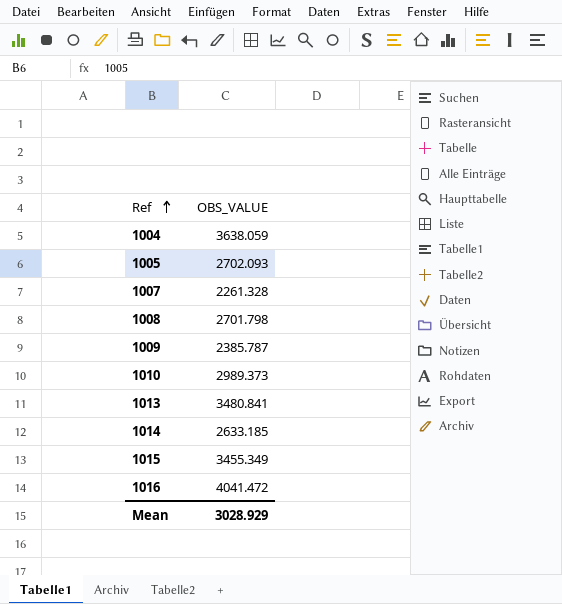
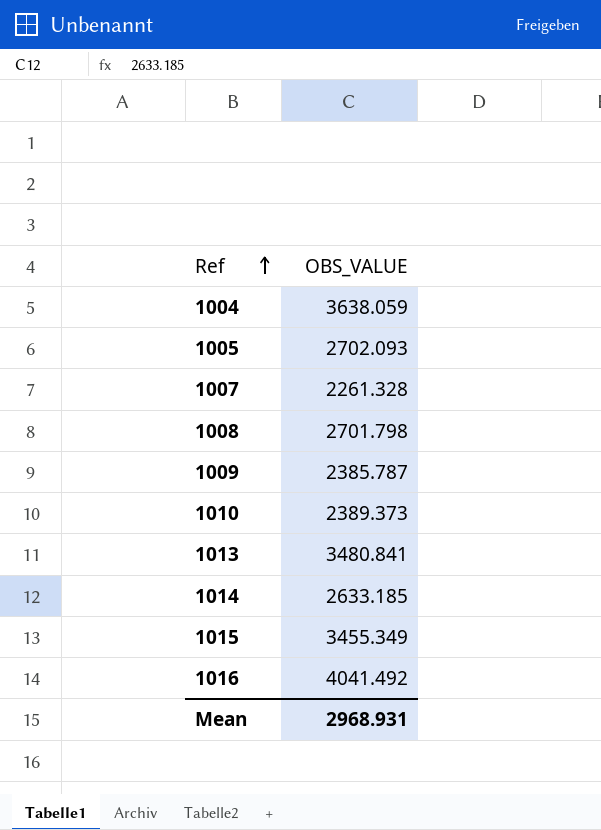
1010 | OBS_VALUE: 2989.373 -> 2389.373
1016 | OBS_VALUE: 4041.472 -> 4041.492
Mean | OBS_VALUE: 3028.929 -> 2968.931

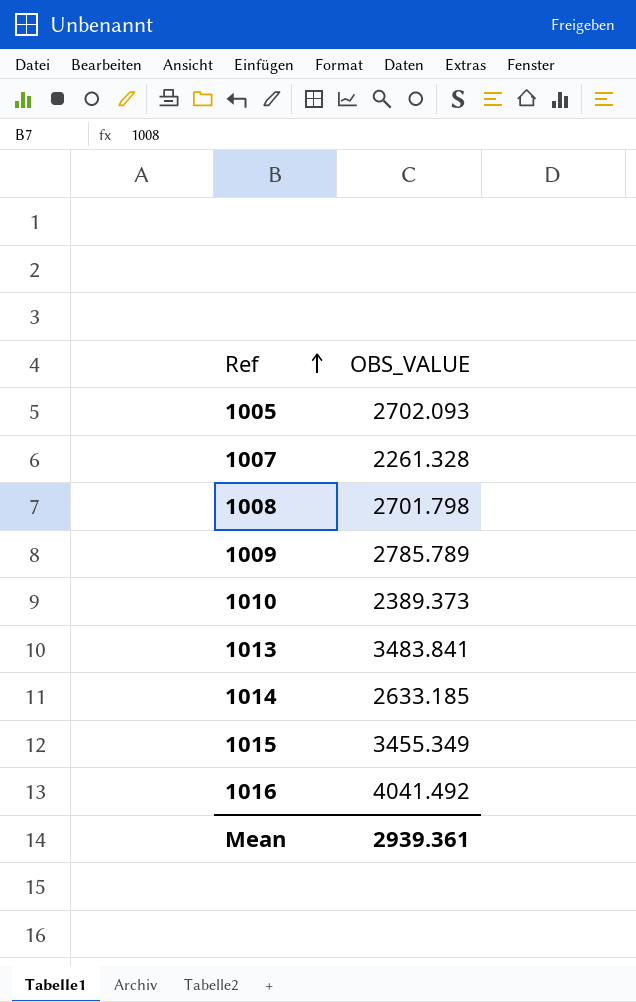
row 1004: 3638.059 -> none
1009 | OBS_VALUE: 2385.787 -> 2785.789
1013 | OBS_VALUE: 3480.841 -> 3483.841
Mean | OBS_VALUE: 2968.931 -> 2939.361

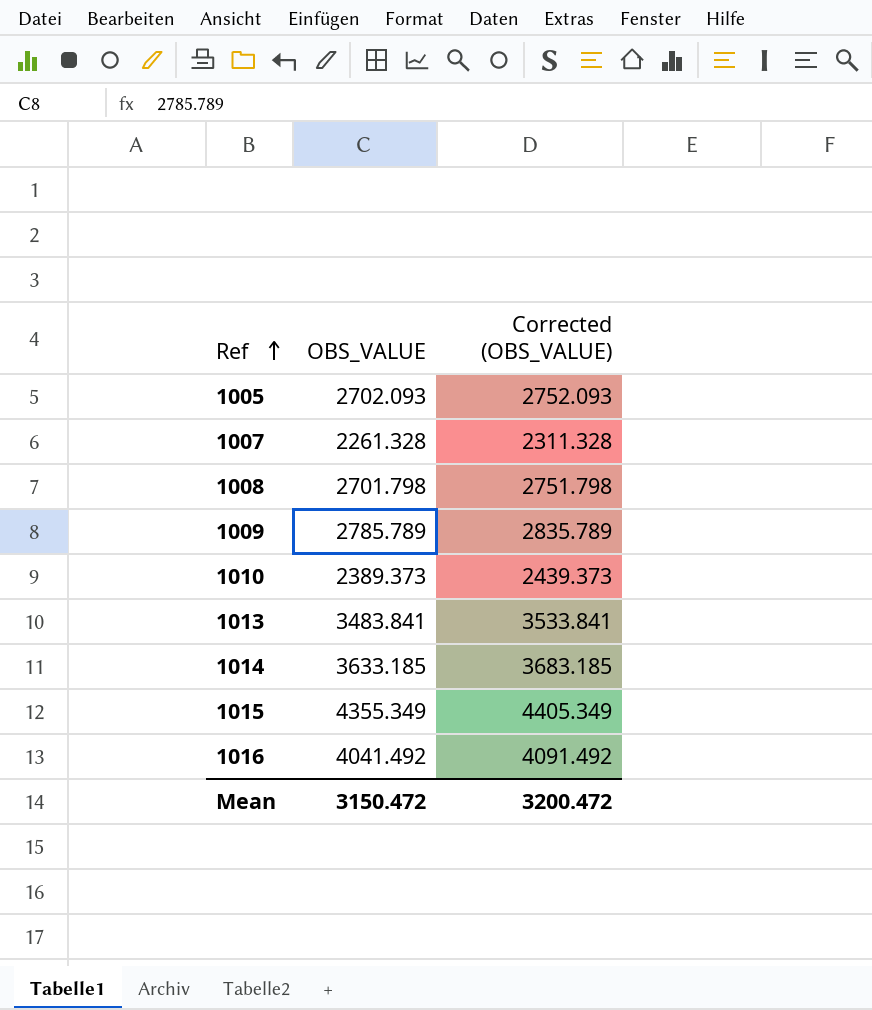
column Corrected (OBS_VALUE) | formula: none -> [OBS_VALUE] + 50
1014 | OBS_VALUE: 2633.185 -> 3633.185
1015 | OBS_VALUE: 3455.349 -> 4355.349
Mean | OBS_VALUE: 2939.361 -> 3150.472

